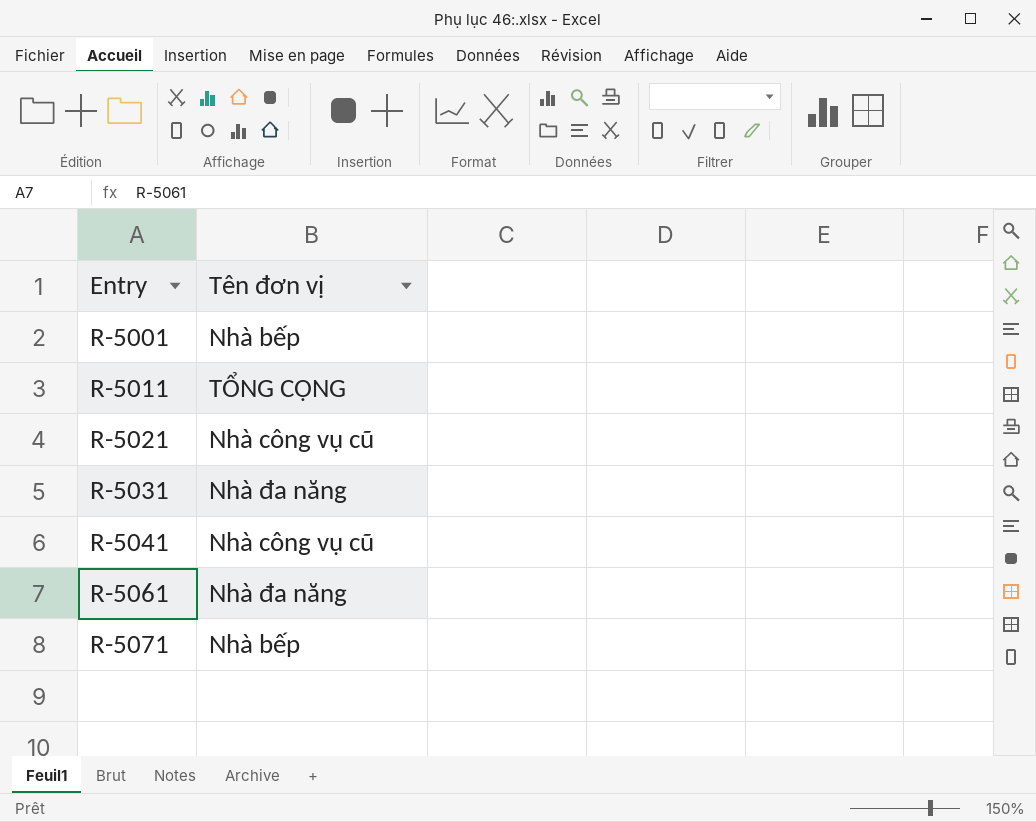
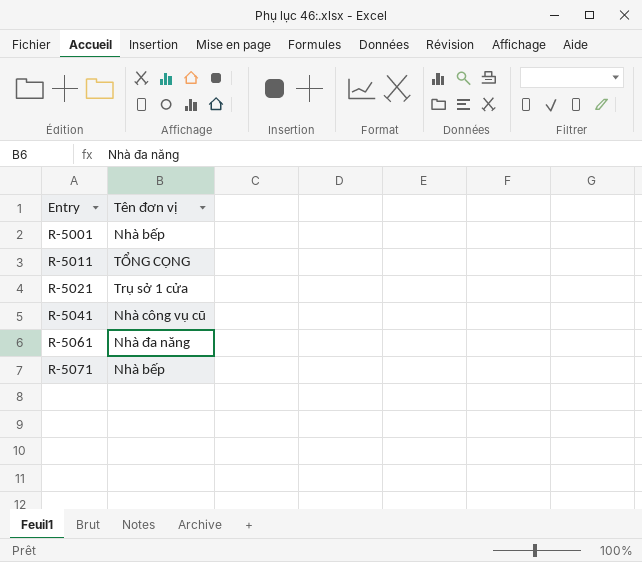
row R-5031: Nhà đa năng -> none
R-5021 | Tên đơn vị: Nhà công vụ cũ -> Trụ sở 1 cửa

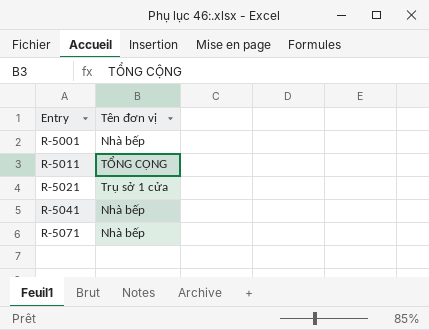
row R-5061: Nhà đa năng -> none
R-5041 | Tên đơn vị: Nhà công vụ cũ -> Nhà bếp

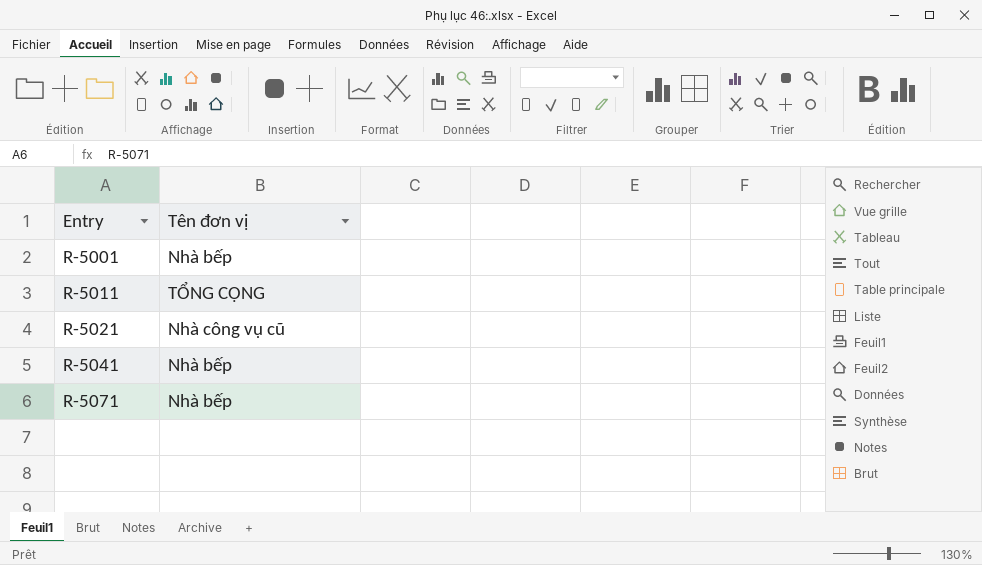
R-5021 | Tên đơn vị: Trụ sở 1 cửa -> Nhà công vụ cũ

